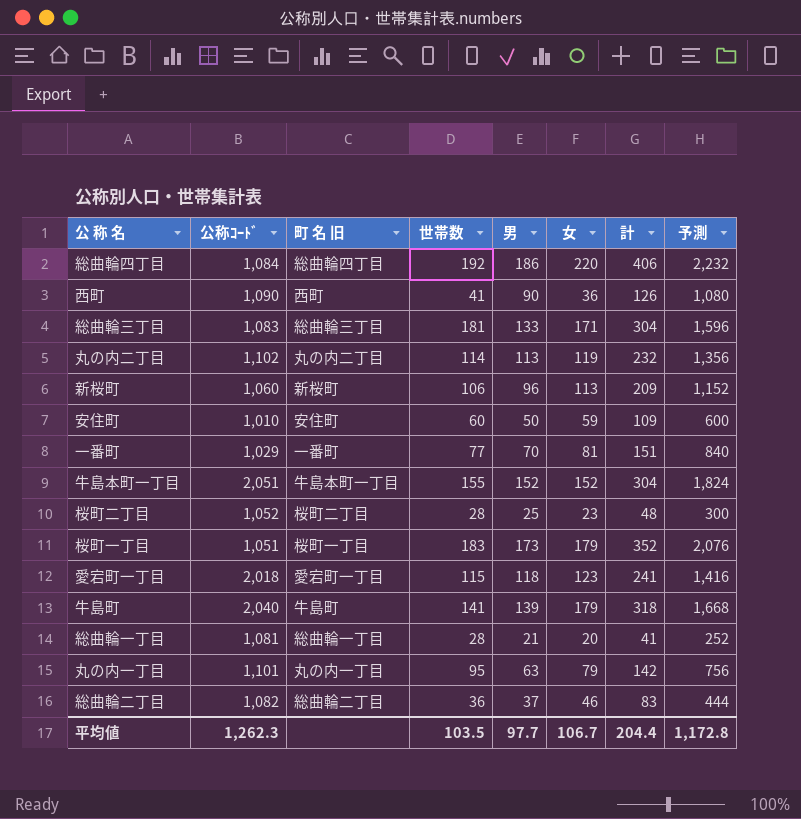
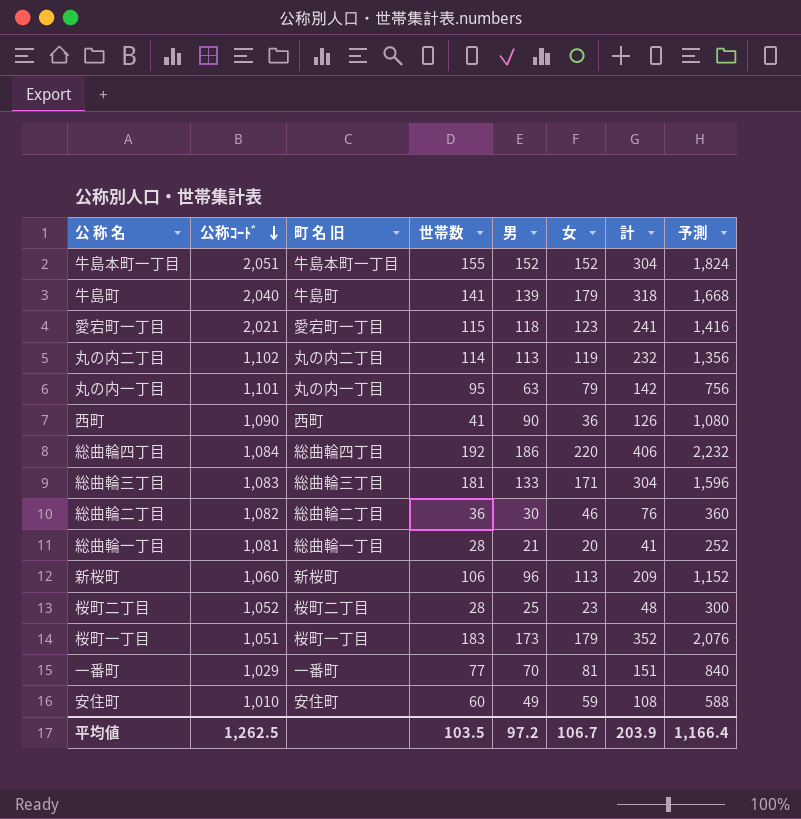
row order: none -> 公称ｺｰﾄﾞ descending
愛宕町一丁目 | 公称ｺｰﾄﾞ: 2,018 -> 2,021
総曲輪二丁目 | 男: 37 -> 30
総曲輪二丁目 | 計: 83 -> 76
総曲輪二丁目 | 予測: 444 -> 360
安住町 | 男: 50 -> 49
安住町 | 計: 109 -> 108
安住町 | 予測: 600 -> 588
平均値 | 公称ｺｰﾄﾞ: 1,262.3 -> 1,262.5
平均値 | 男: 97.7 -> 97.2
平均値 | 計: 204.4 -> 203.9
平均値 | 予測: 1,172.8 -> 1,166.4

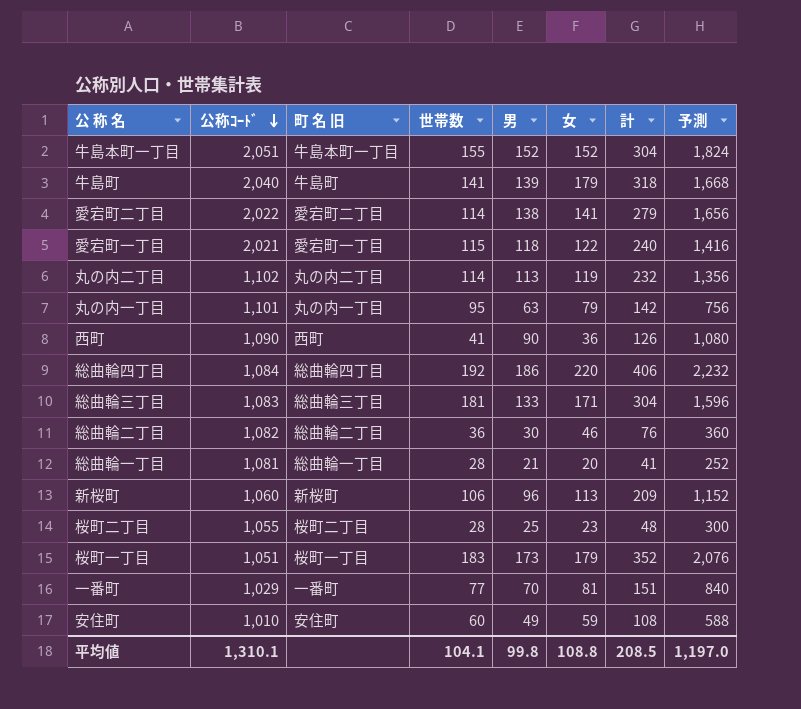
row 愛宕町二丁目: none -> 2,022 | 愛宕町二丁目 | 114 | 138 | 141 | 279 | 1,656
愛宕町一丁目 | 女: 123 -> 122
愛宕町一丁目 | 計: 241 -> 240
桜町二丁目 | 公称ｺｰﾄﾞ: 1,052 -> 1,055
平均値 | 公称ｺｰﾄﾞ: 1,262.5 -> 1,310.1
平均値 | 世帯数: 103.5 -> 104.1
平均値 | 男: 97.2 -> 99.8
平均値 | 女: 106.7 -> 108.8
平均値 | 計: 203.9 -> 208.5
平均値 | 予測: 1,166.4 -> 1,197.0

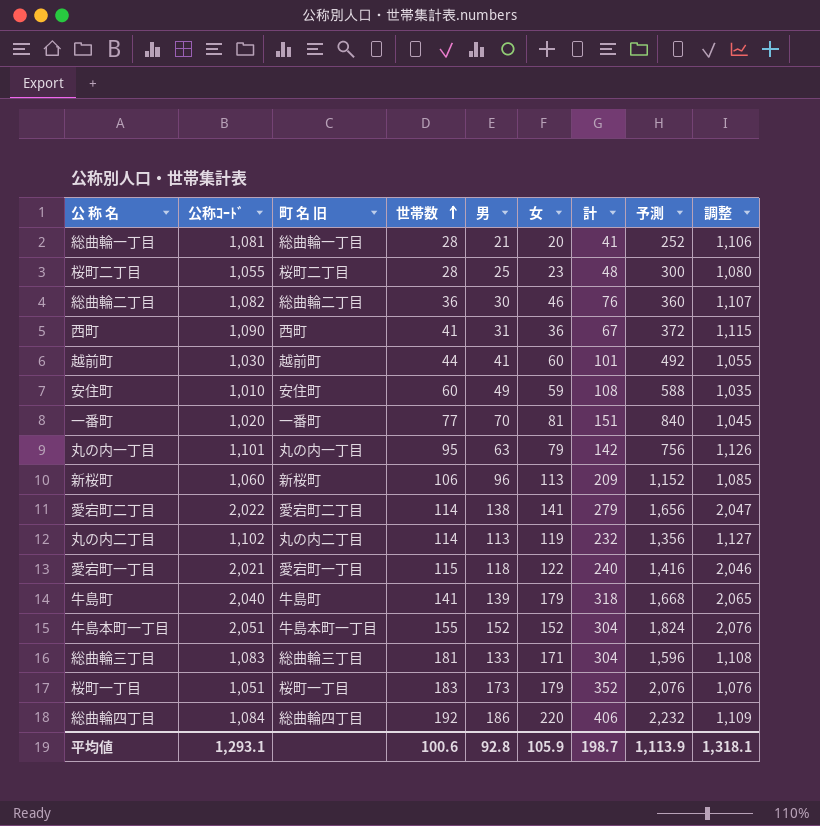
row order: 公称ｺｰﾄﾞ descending -> 世帯数 ascending
column 調整 | formula: none -> [公称ｺｰﾄﾞ] + 25
西町 | 男: 90 -> 31
西町 | 計: 126 -> 67
西町 | 予測: 1,080 -> 372
row 越前町: none -> 1,030 | 越前町 | 44 | 41 | 60 | 101 | 492 | 1,055
一番町 | 公称ｺｰﾄﾞ: 1,029 -> 1,020
平均値 | 公称ｺｰﾄﾞ: 1,310.1 -> 1,293.1
平均値 | 世帯数: 104.1 -> 100.6
平均値 | 男: 99.8 -> 92.8
平均値 | 女: 108.8 -> 105.9
平均値 | 計: 208.5 -> 198.7
平均値 | 予測: 1,197.0 -> 1,113.9

